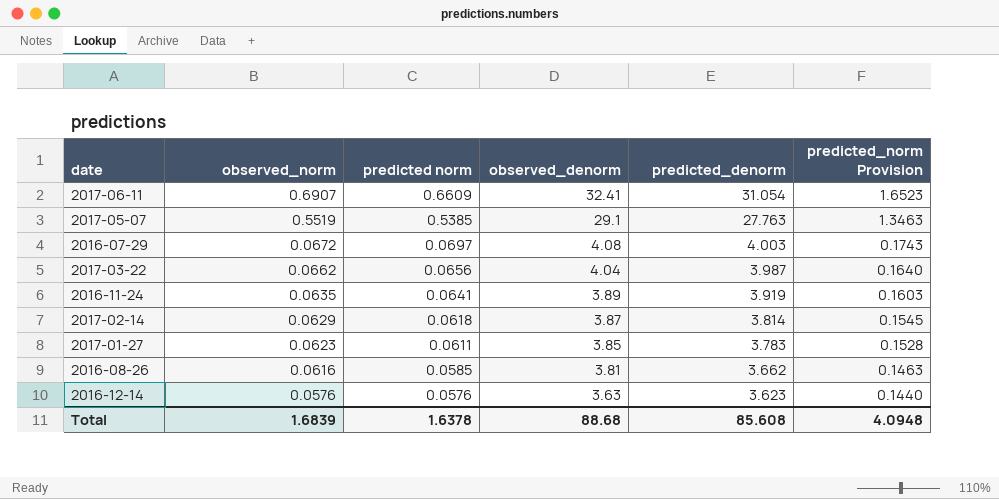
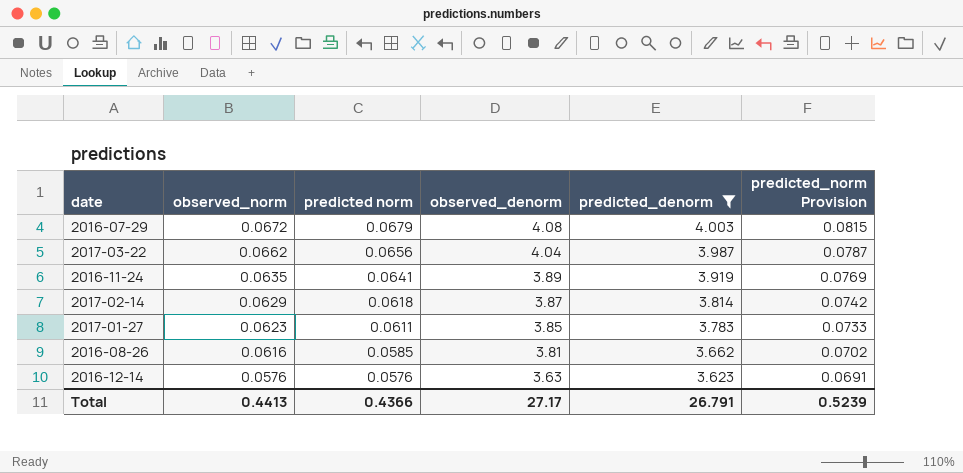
filter: none -> predicted_denorm <= 4.003
column predicted_norm Provision | formula: [predicted norm] * 2.5 -> [predicted norm] * 1.2
2016-07-29 | predicted norm: 0.0697 -> 0.0679
Total | observed_norm: 1.6839 -> 0.4413
Total | predicted norm: 1.6378 -> 0.4366
Total | observed_denorm: 88.68 -> 27.17
Total | predicted_denorm: 85.608 -> 26.791
Total | predicted_norm Provision: 4.0948 -> 0.5239

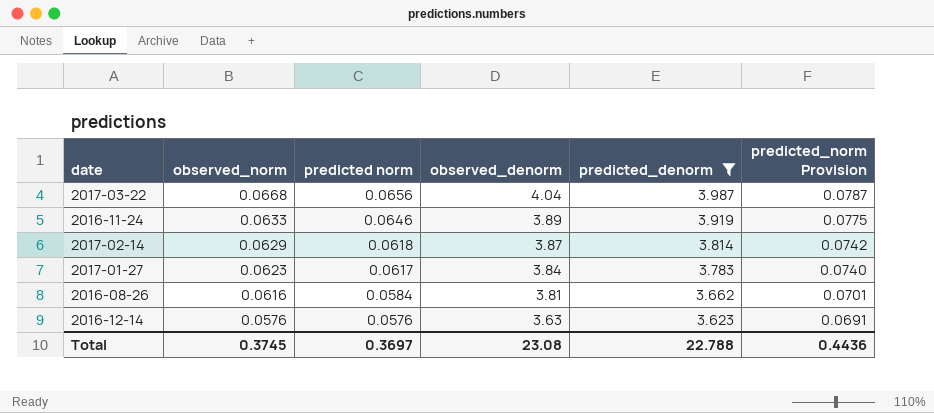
row 2016-07-29: 0.0672 | 0.0679 | 4.08 | 4.003 | 0.0815 -> none
2017-03-22 | observed_norm: 0.0662 -> 0.0668
2016-11-24 | observed_norm: 0.0635 -> 0.0633
2016-11-24 | predicted norm: 0.0641 -> 0.0646
2016-11-24 | predicted_norm Provision: 0.0769 -> 0.0775
2017-01-27 | predicted norm: 0.0611 -> 0.0617
2017-01-27 | observed_denorm: 3.85 -> 3.84
2017-01-27 | predicted_norm Provision: 0.0733 -> 0.0740
2016-08-26 | predicted norm: 0.0585 -> 0.0584
2016-08-26 | predicted_norm Provision: 0.0702 -> 0.0701
Total | observed_norm: 0.4413 -> 0.3745
Total | predicted norm: 0.4366 -> 0.3697
Total | observed_denorm: 27.17 -> 23.08
Total | predicted_denorm: 26.791 -> 22.788
Total | predicted_norm Provision: 0.5239 -> 0.4436

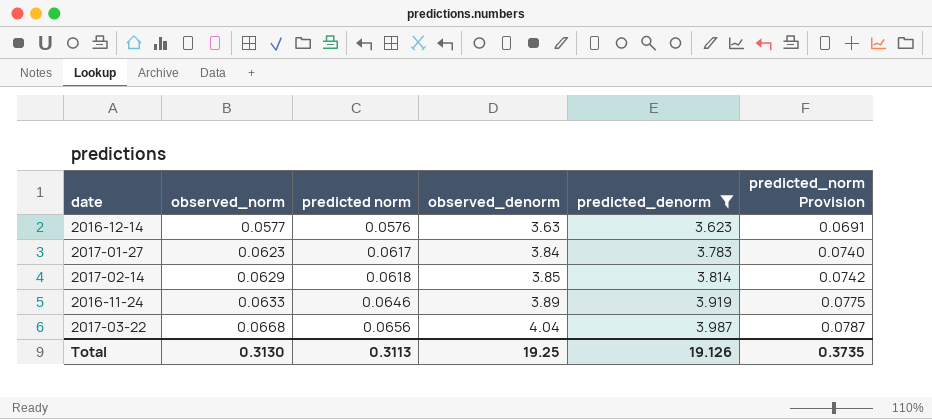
row order: observed_norm descending -> observed_norm ascending
row 2016-08-26: 0.0616 | 0.0584 | 3.81 | 3.662 | 0.0701 -> none
2016-12-14 | observed_norm: 0.0576 -> 0.0577
2017-02-14 | observed_denorm: 3.87 -> 3.85
Total | observed_norm: 0.3745 -> 0.3130
Total | predicted norm: 0.3697 -> 0.3113
Total | observed_denorm: 23.08 -> 19.25
Total | predicted_denorm: 22.788 -> 19.126
Total | predicted_norm Provision: 0.4436 -> 0.3735

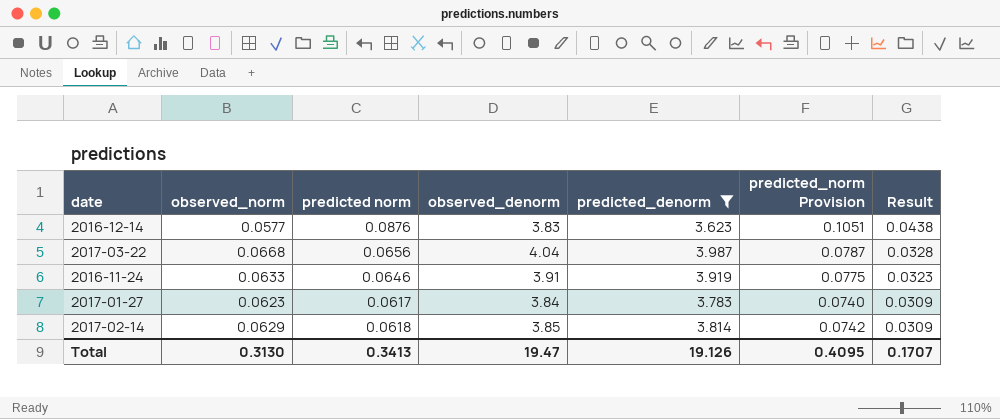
row order: observed_norm ascending -> Result descending
column Result | formula: none -> [predicted norm] * 0.5
2016-12-14 | predicted norm: 0.0576 -> 0.0876
2016-12-14 | observed_denorm: 3.63 -> 3.83
2016-12-14 | predicted_norm Provision: 0.0691 -> 0.1051
2016-11-24 | observed_denorm: 3.89 -> 3.91
Total | predicted norm: 0.3113 -> 0.3413
Total | observed_denorm: 19.25 -> 19.47
Total | predicted_norm Provision: 0.3735 -> 0.4095

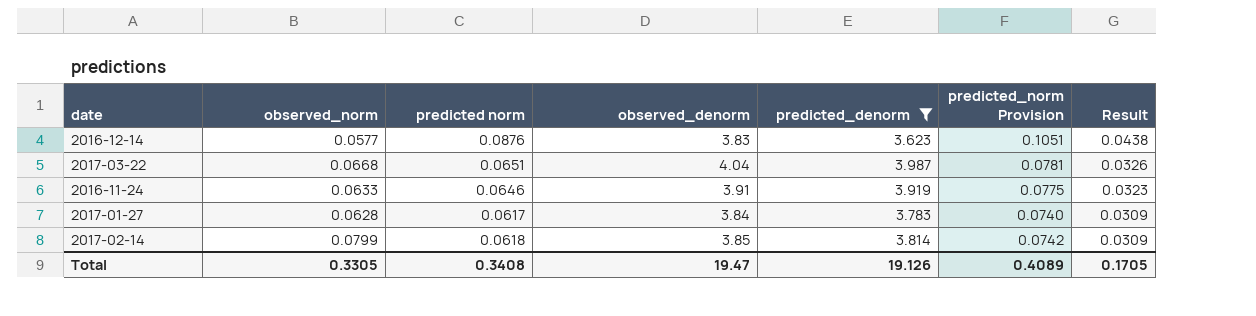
2017-03-22 | predicted norm: 0.0656 -> 0.0651
2017-03-22 | predicted_norm Provision: 0.0787 -> 0.0781
2017-03-22 | Result: 0.0328 -> 0.0326
2017-01-27 | observed_norm: 0.0623 -> 0.0628
2017-02-14 | observed_norm: 0.0629 -> 0.0799
Total | observed_norm: 0.3130 -> 0.3305
Total | predicted norm: 0.3413 -> 0.3408
Total | predicted_norm Provision: 0.4095 -> 0.4089
Total | Result: 0.1707 -> 0.1705

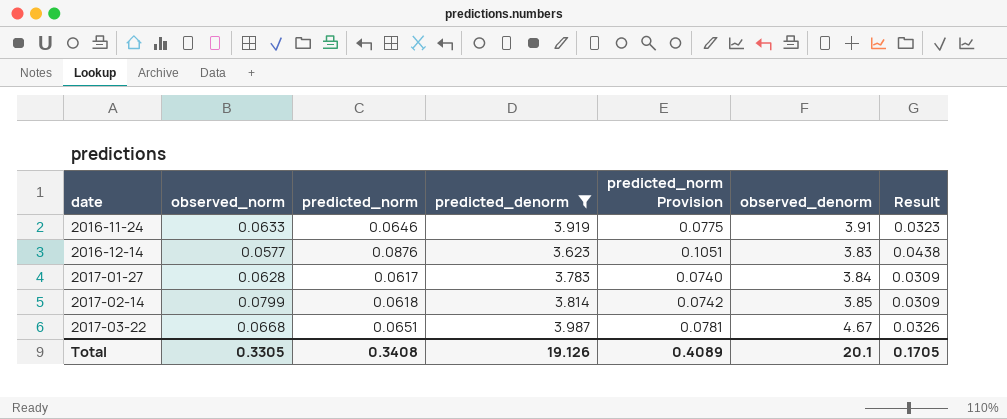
row order: Result descending -> date ascending
column name: predicted norm -> predicted_norm
column observed_denorm | position: 4 -> 6
2017-03-22 | observed_denorm: 4.04 -> 4.67
Total | observed_denorm: 19.47 -> 20.1

